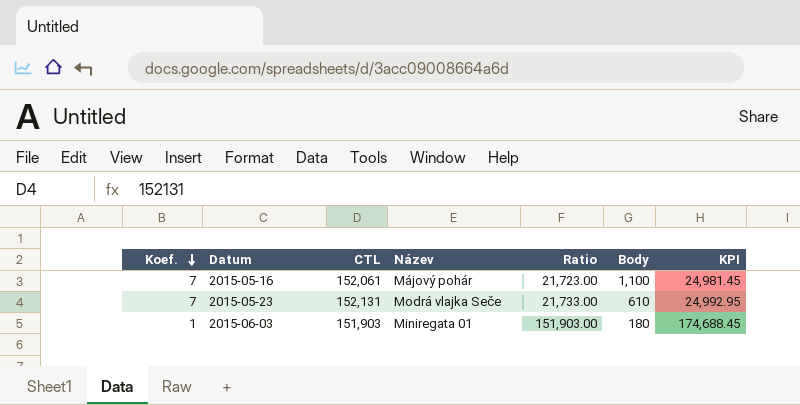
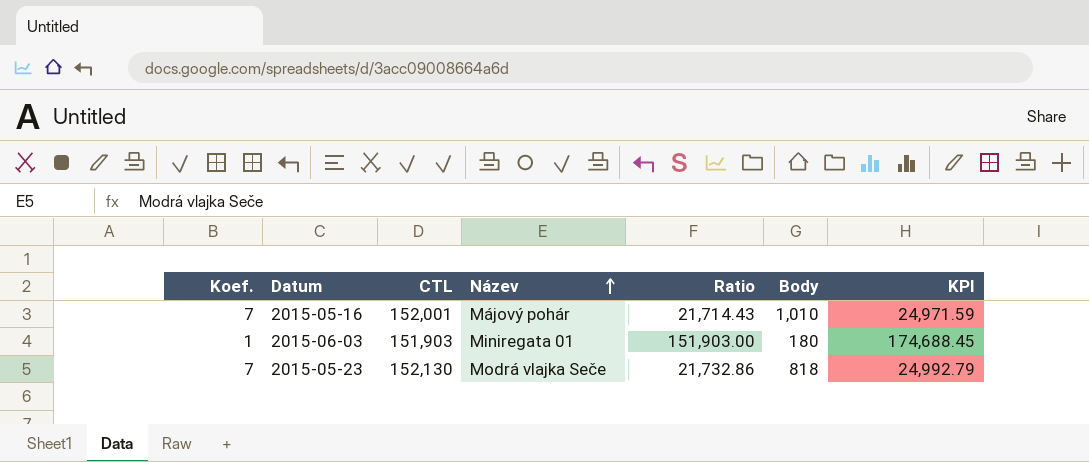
row order: Koef. descending -> Název ascending
2015-05-16 | CTL: 152,061 -> 152,001
2015-05-16 | Ratio: 21,723.00 -> 21,714.43
2015-05-16 | Body: 1,100 -> 1,010
2015-05-16 | KPI: 24,981.45 -> 24,971.59
2015-05-23 | CTL: 152,131 -> 152,130
2015-05-23 | Ratio: 21,733.00 -> 21,732.86
2015-05-23 | Body: 610 -> 818
2015-05-23 | KPI: 24,992.95 -> 24,992.79

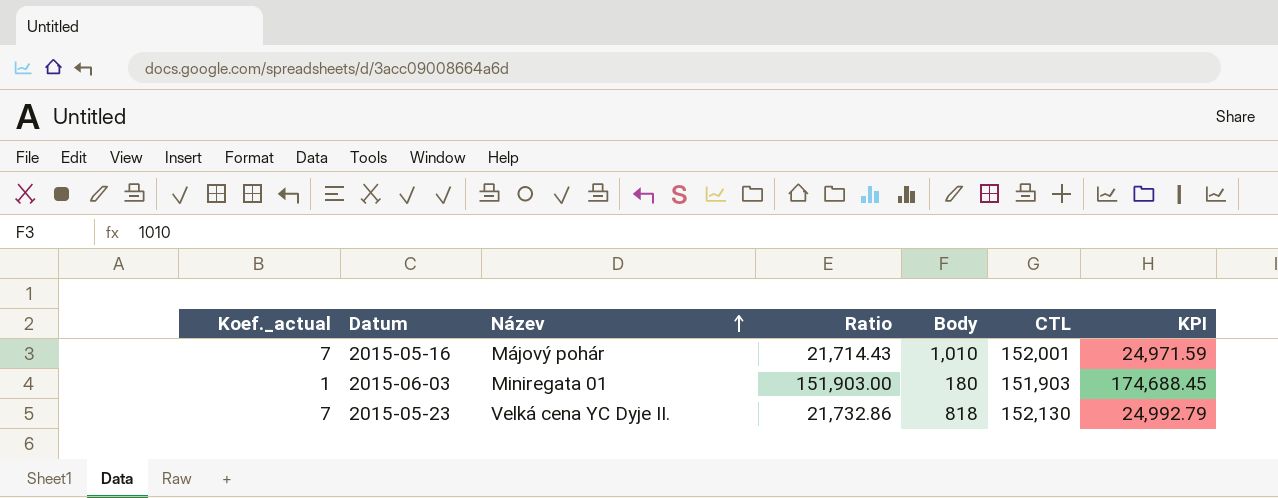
column name: Koef. -> Koef._actual
column CTL | position: 3 -> 6
2015-05-23 | Název: Modrá vlajka Seče -> Velká cena YC Dyje II.

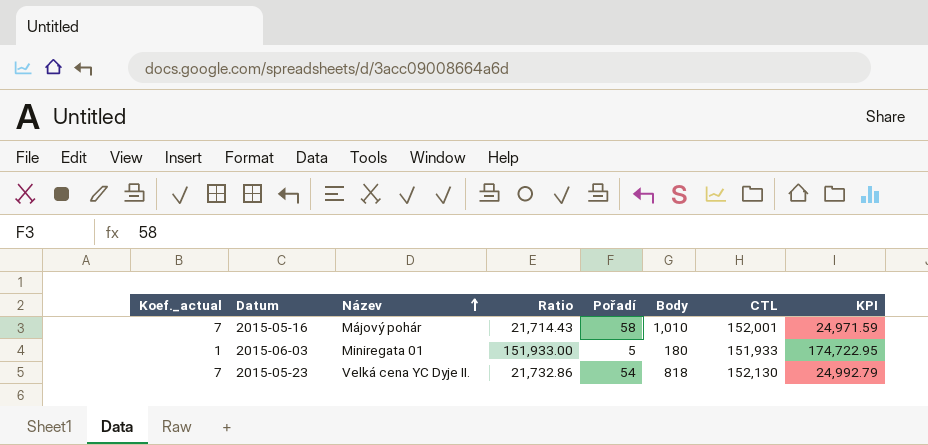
column Pořadí | position: none -> 5
2015-06-03 | Ratio: 151,903.00 -> 151,933.00
2015-06-03 | CTL: 151,903 -> 151,933
2015-06-03 | KPI: 174,688.45 -> 174,722.95

